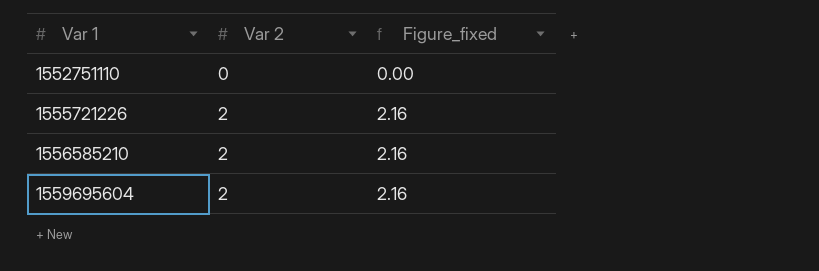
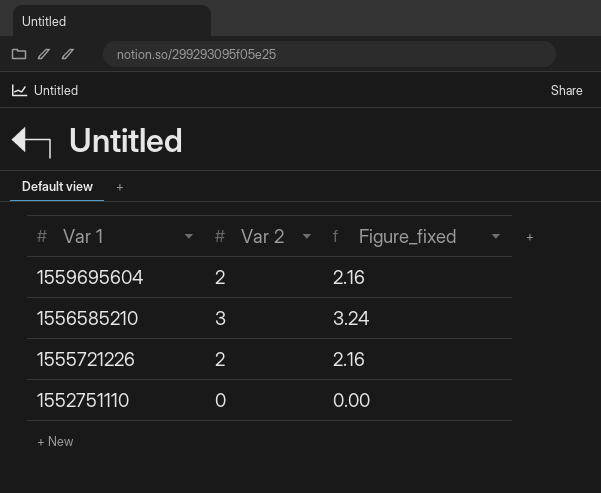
row order: Var 1 ascending -> Var 1 descending
1556585210 | Var 2: 2 -> 3
1556585210 | Figure_fixed: 2.16 -> 3.24

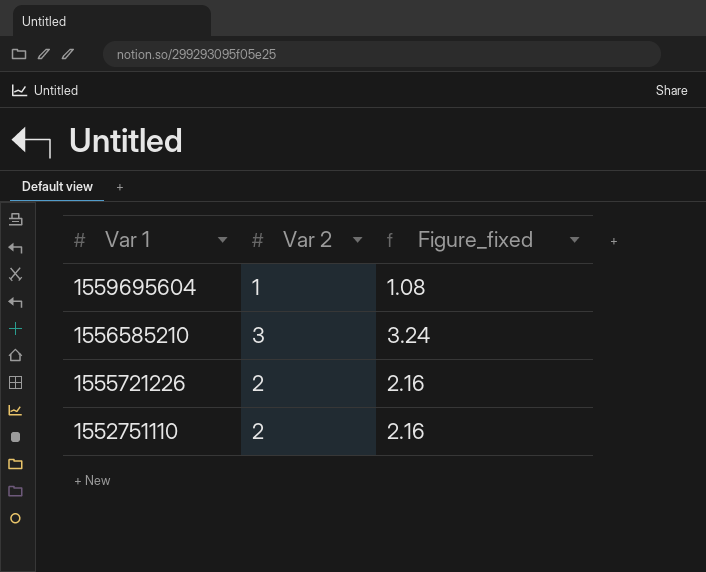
1559695604 | Var 2: 2 -> 1
1559695604 | Figure_fixed: 2.16 -> 1.08
1552751110 | Var 2: 0 -> 2
1552751110 | Figure_fixed: 0.00 -> 2.16

